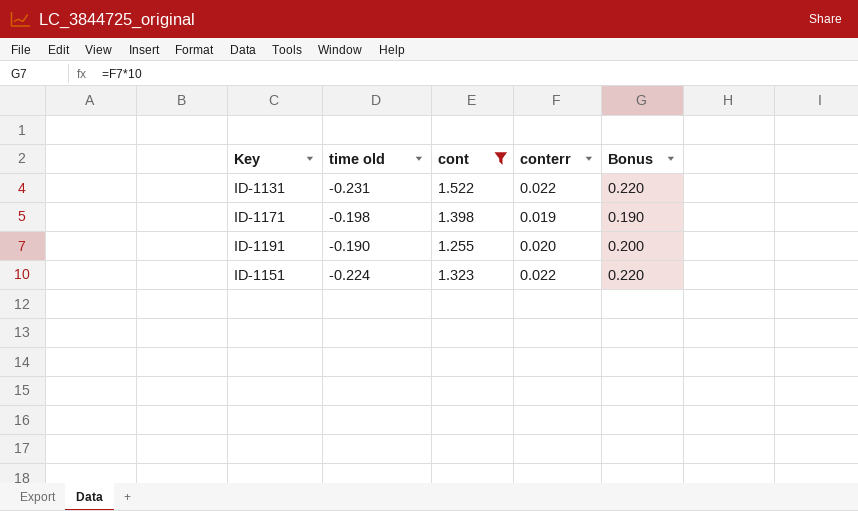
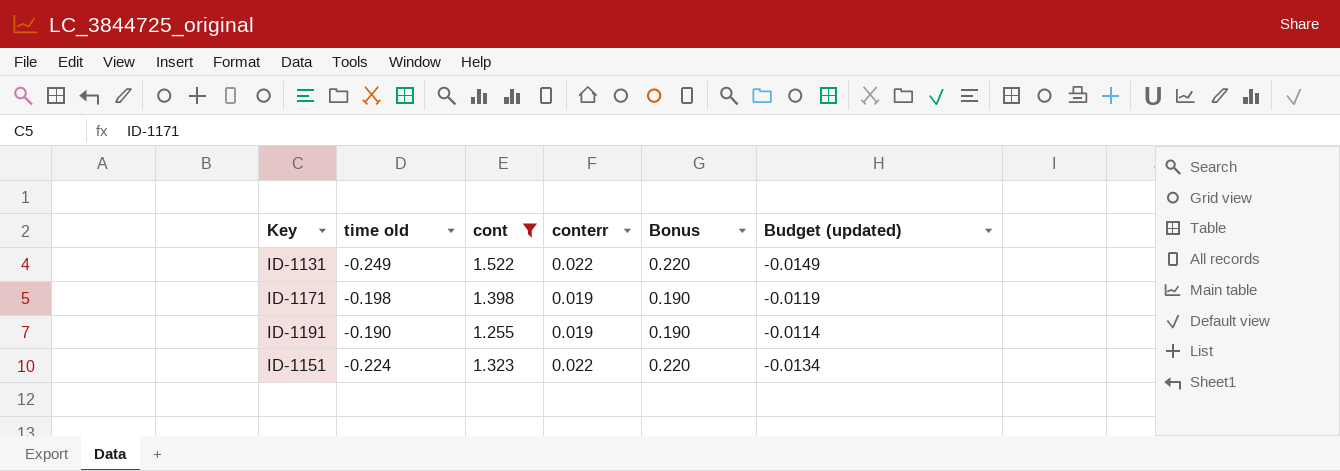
column Budget (updated) | formula: none -> [time old] * 0.06
ID-1131 | time old: -0.231 -> -0.249
ID-1191 | conterr: 0.020 -> 0.019
ID-1191 | Bonus: 0.200 -> 0.190

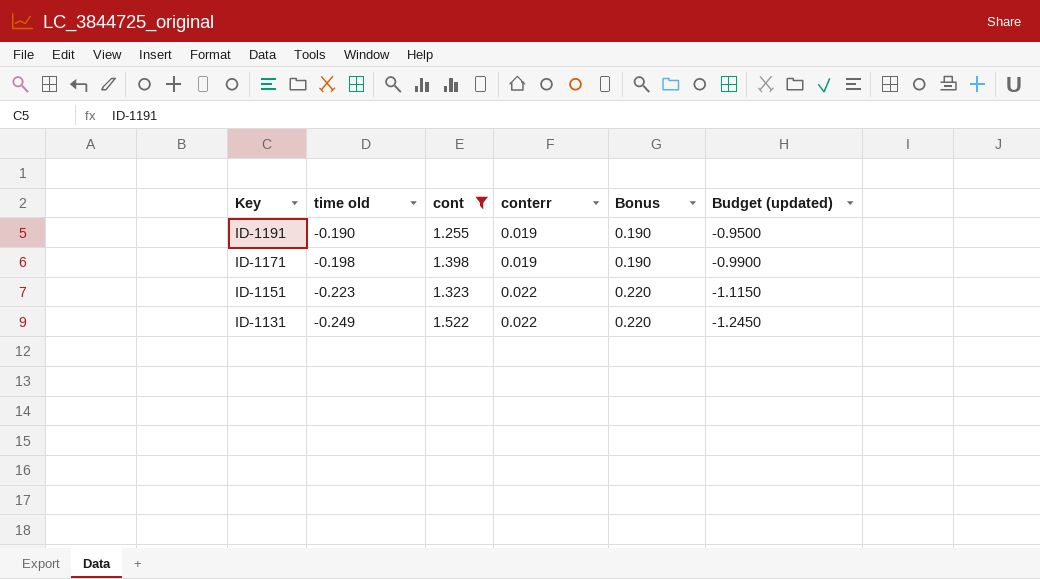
row order: none -> Key descending
column Budget (updated) | formula: [time old] * 0.06 -> [time old] * 5
ID-1151 | time old: -0.224 -> -0.223

